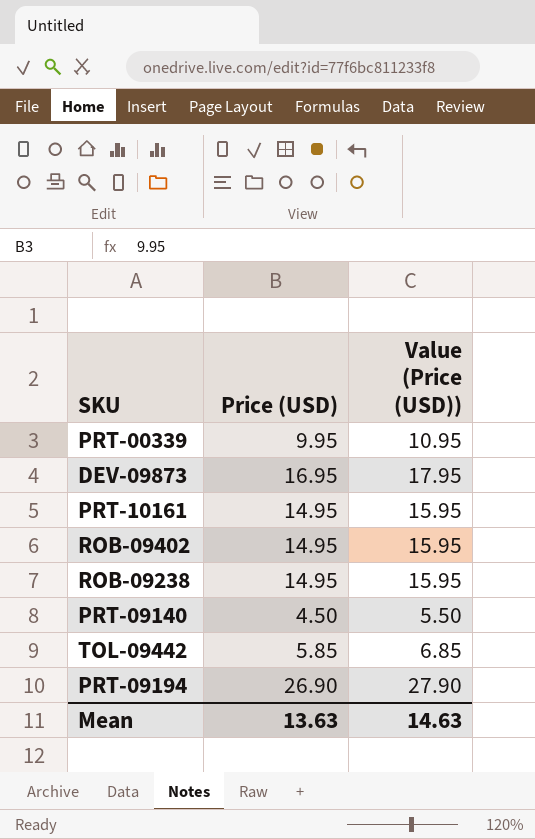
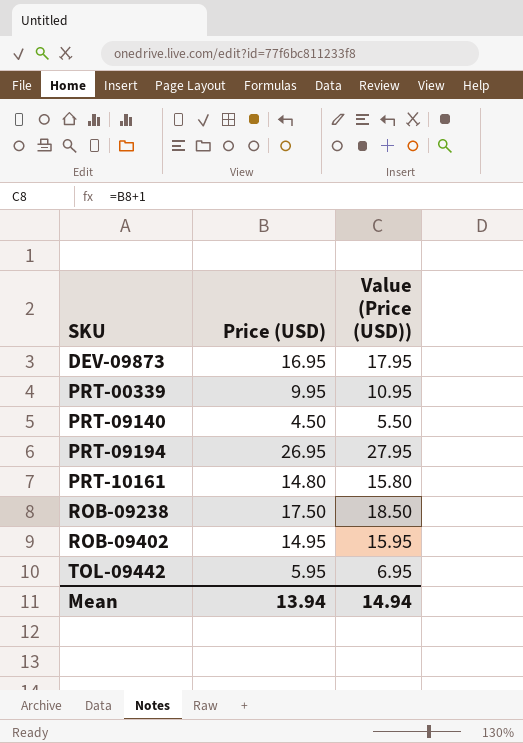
row order: none -> SKU ascending
PRT-09194 | Price (USD): 26.90 -> 26.95
PRT-09194 | Value (Price (USD)): 27.90 -> 27.95
PRT-10161 | Price (USD): 14.95 -> 14.80
PRT-10161 | Value (Price (USD)): 15.95 -> 15.80
ROB-09238 | Price (USD): 14.95 -> 17.50
ROB-09238 | Value (Price (USD)): 15.95 -> 18.50
TOL-09442 | Price (USD): 5.85 -> 5.95
TOL-09442 | Value (Price (USD)): 6.85 -> 6.95
Mean | Price (USD): 13.63 -> 13.94
Mean | Value (Price (USD)): 14.63 -> 14.94

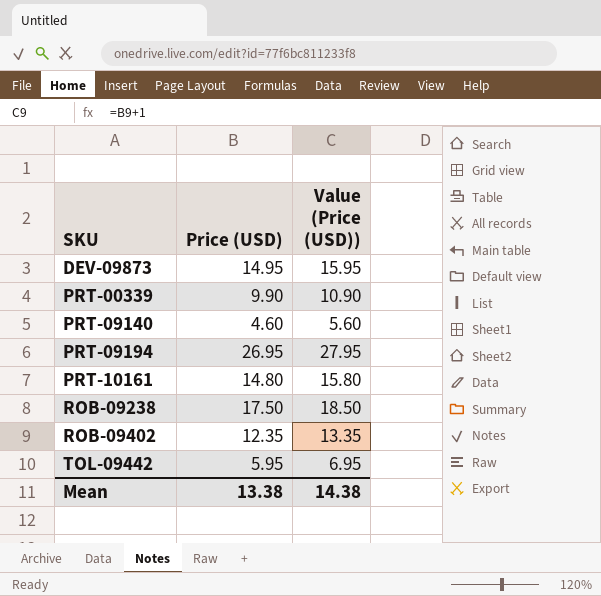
DEV-09873 | Price (USD): 16.95 -> 14.95
DEV-09873 | Value (Price (USD)): 17.95 -> 15.95
PRT-00339 | Price (USD): 9.95 -> 9.90
PRT-00339 | Value (Price (USD)): 10.95 -> 10.90
PRT-09140 | Price (USD): 4.50 -> 4.60
PRT-09140 | Value (Price (USD)): 5.50 -> 5.60
ROB-09402 | Price (USD): 14.95 -> 12.35
ROB-09402 | Value (Price (USD)): 15.95 -> 13.35
Mean | Price (USD): 13.94 -> 13.38
Mean | Value (Price (USD)): 14.94 -> 14.38

